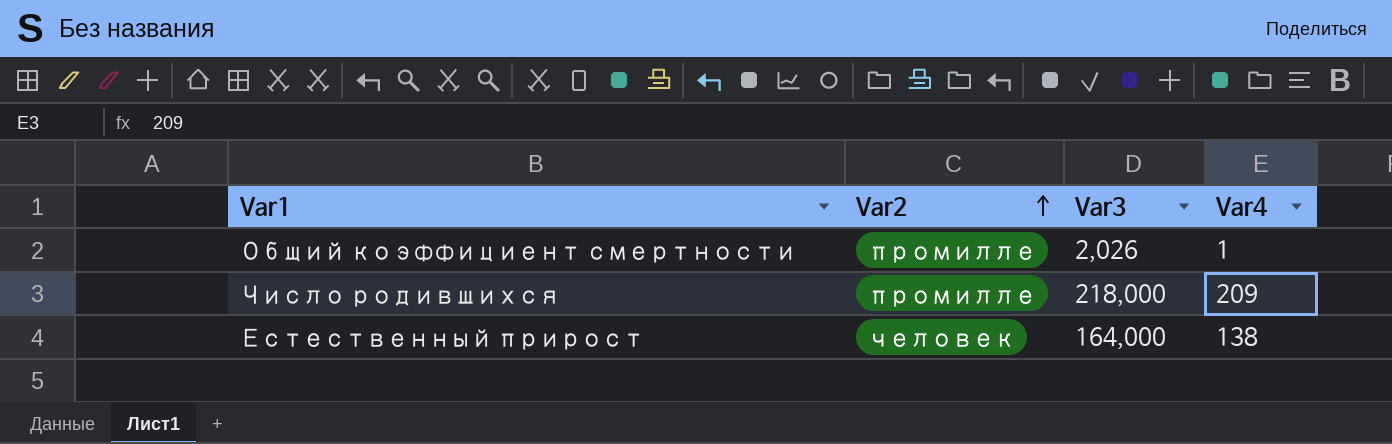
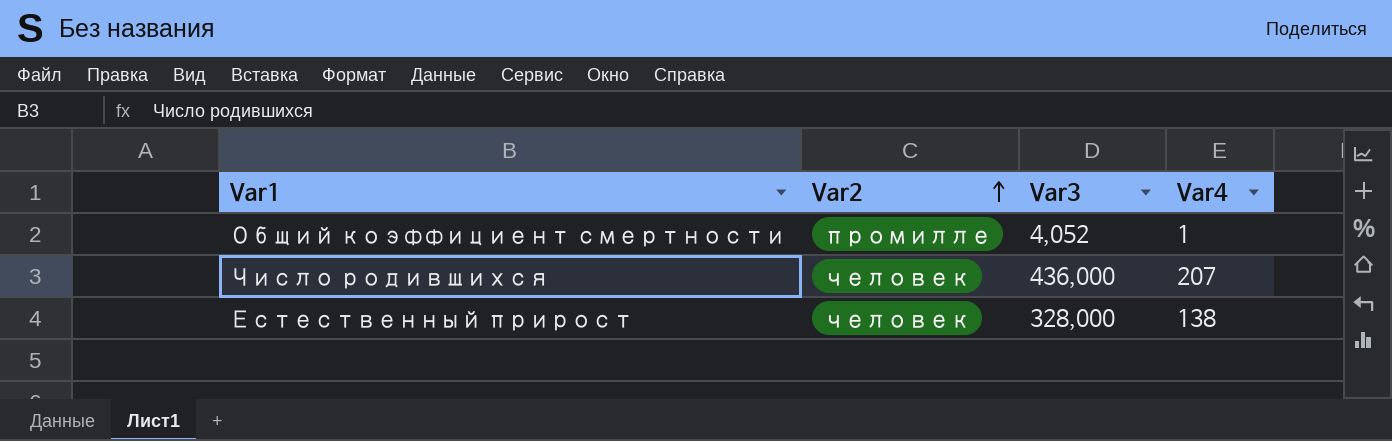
Общий коэффициент смертности | Var3: 2,026 -> 4,052
Число родившихся | Var2: промилле -> человек
Число родившихся | Var3: 218,000 -> 436,000
Число родившихся | Var4: 209 -> 207
Естественный прирост | Var3: 164,000 -> 328,000

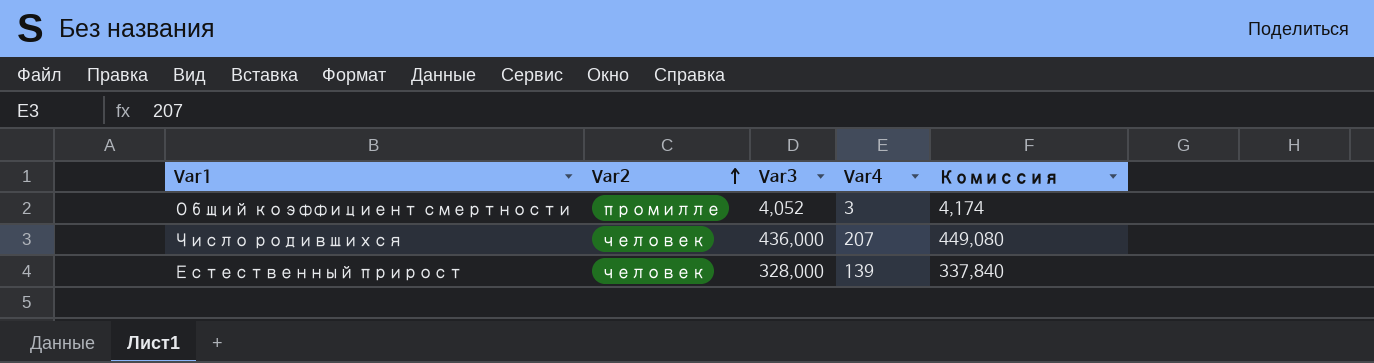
column Комиссия | formula: none -> [Var3] * 1,03
Общий коэффициент смертности | Var4: 1 -> 3
Естественный прирост | Var4: 138 -> 139

